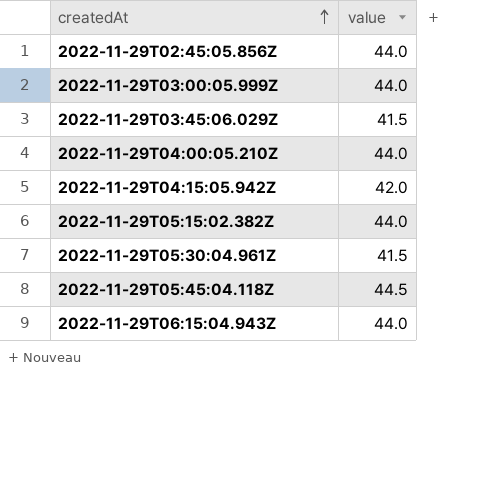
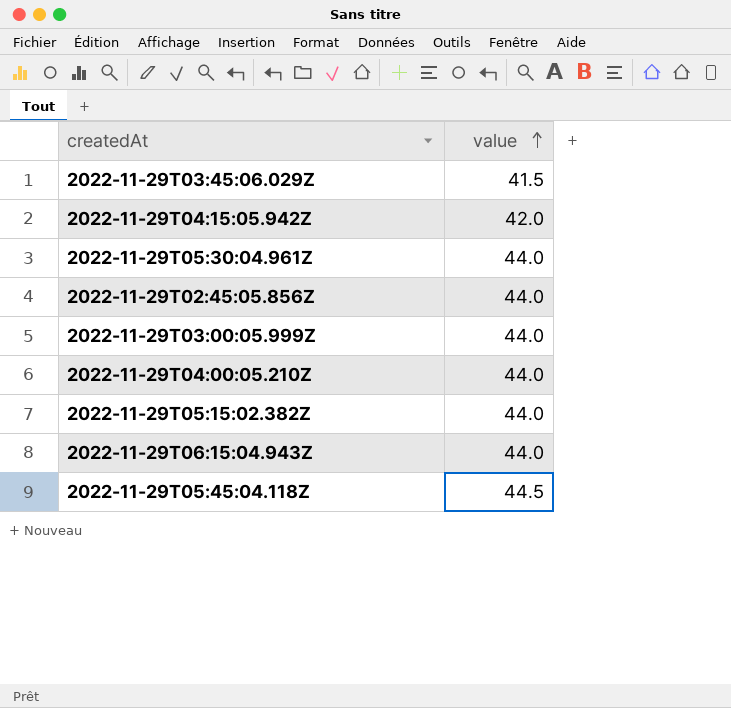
row order: createdAt ascending -> value ascending
2022-11-29T05:30:04.961Z | value: 41.5 -> 44.0

